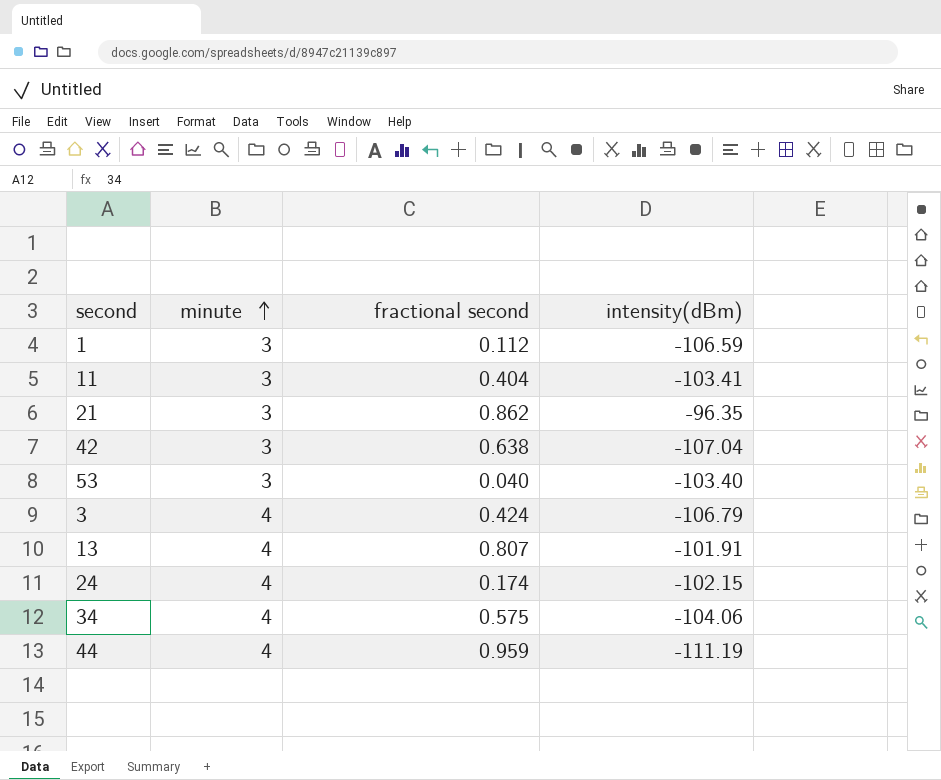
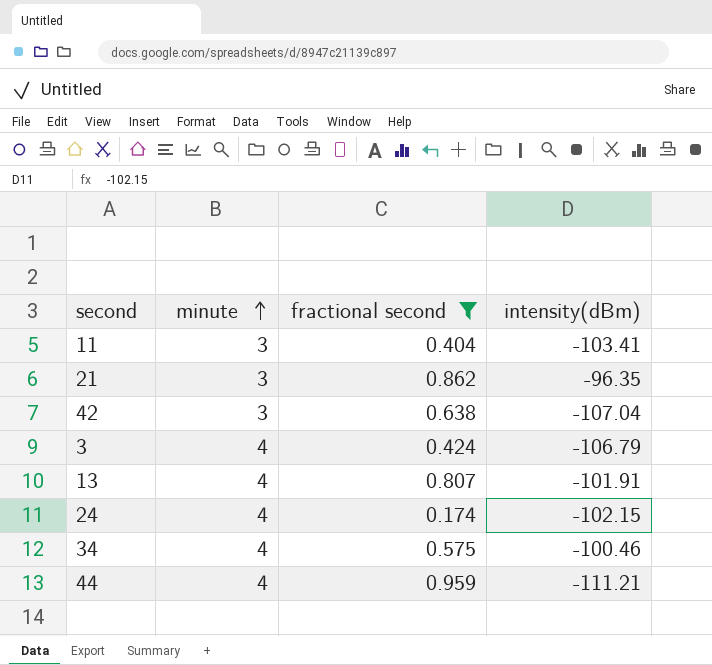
filter: none -> fractional second >= 0.174
34 | intensity(dBm): -104.06 -> -100.46
44 | intensity(dBm): -111.19 -> -111.21

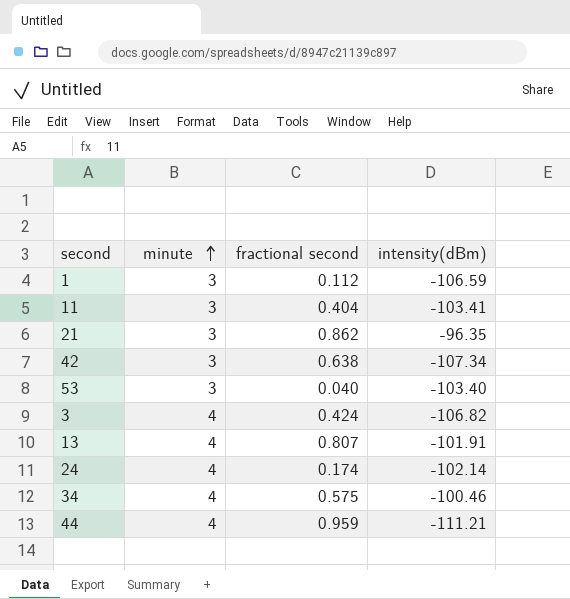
filter: fractional second >= 0.174 -> none
42 | intensity(dBm): -107.04 -> -107.34
3 | intensity(dBm): -106.79 -> -106.82
24 | intensity(dBm): -102.15 -> -102.14

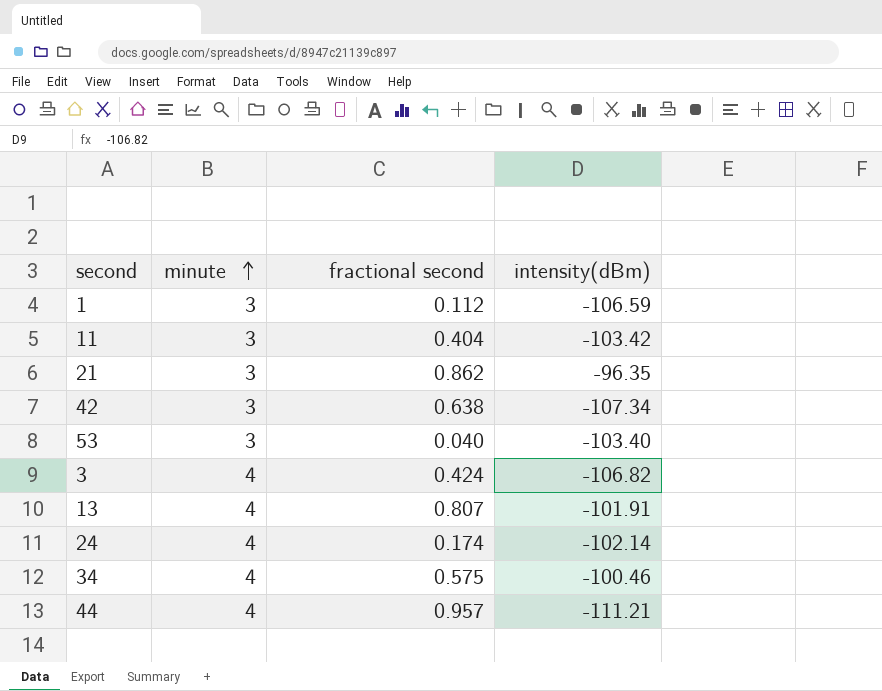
11 | intensity(dBm): -103.41 -> -103.42
44 | fractional second: 0.959 -> 0.957

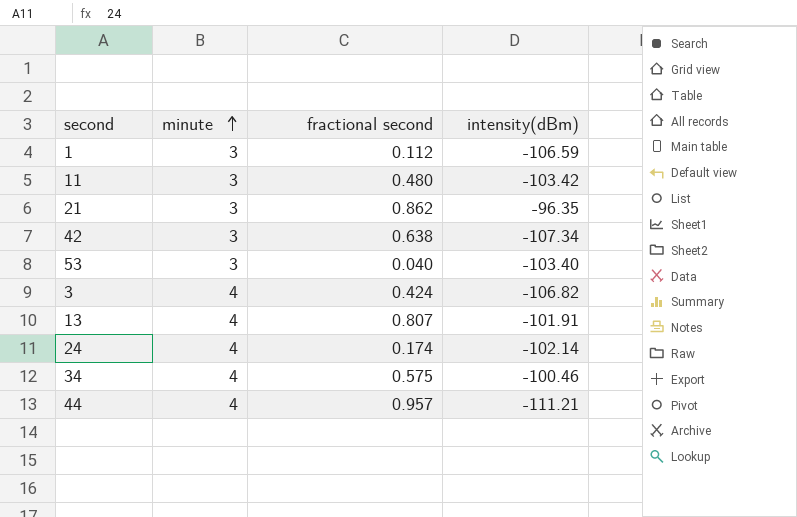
11 | fractional second: 0.404 -> 0.480

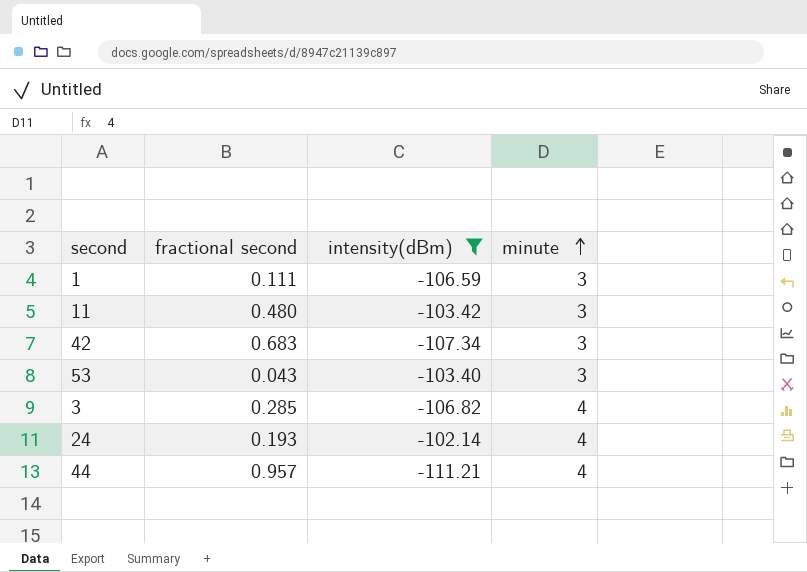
filter: none -> intensity(dBm) <= -102.14
column minute | position: 2 -> 4
1 | fractional second: 0.112 -> 0.111
42 | fractional second: 0.638 -> 0.683
53 | fractional second: 0.040 -> 0.043
3 | fractional second: 0.424 -> 0.285
24 | fractional second: 0.174 -> 0.193

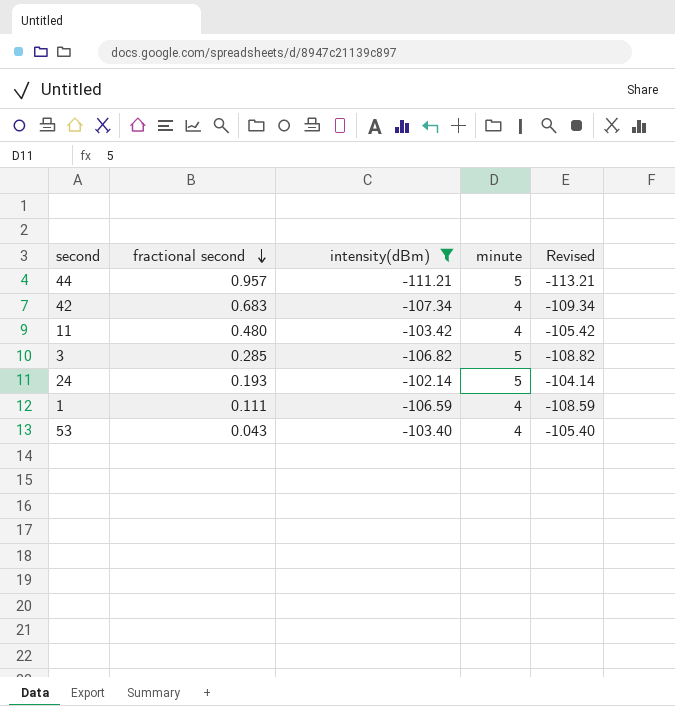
row order: minute ascending -> fractional second descending
column Revised | formula: none -> [intensity(dBm)] - 2
44 | minute: 4 -> 5
42 | minute: 3 -> 4
11 | minute: 3 -> 4
3 | minute: 4 -> 5
24 | minute: 4 -> 5
1 | minute: 3 -> 4
53 | minute: 3 -> 4

